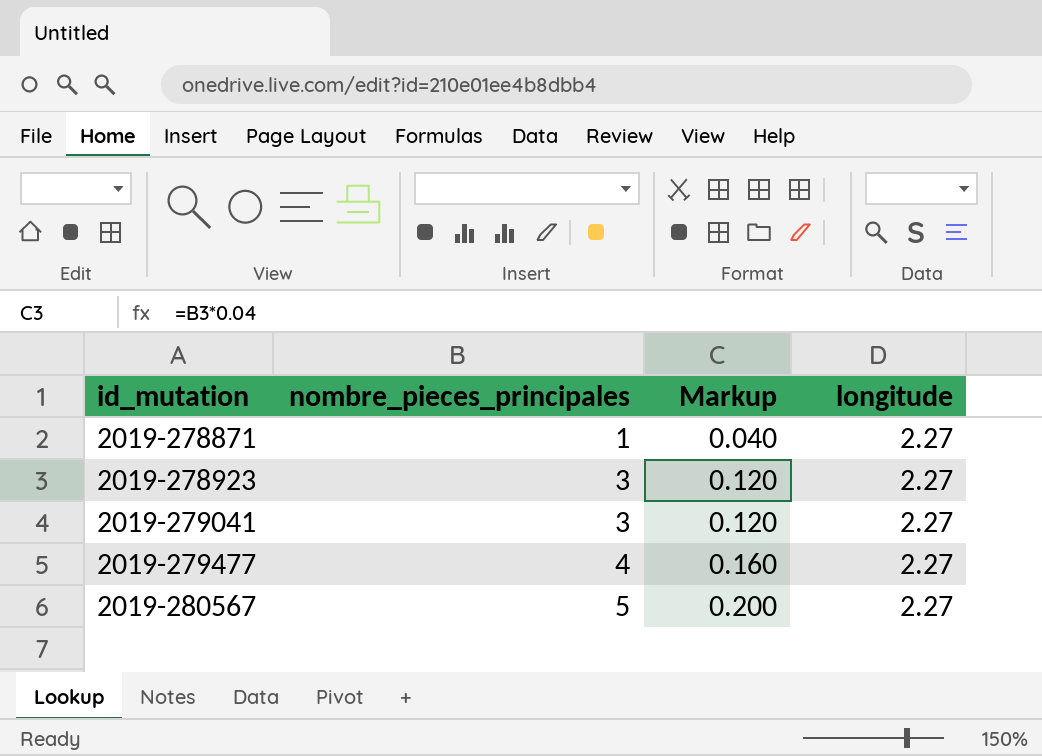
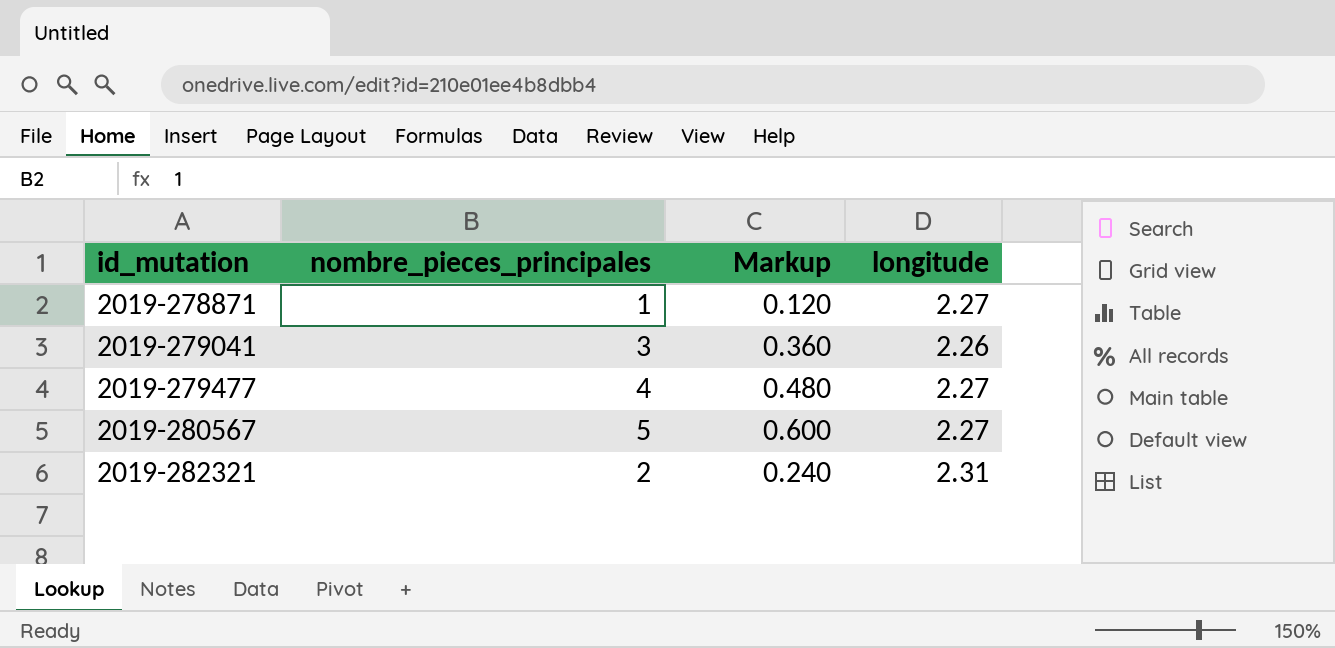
column Markup | formula: [nombre_pieces_principales] * 0.04 -> [nombre_pieces_principales] * 0.12
row 2019-278923: 3 | 0.120 | 2.27 -> none
2019-279041 | longitude: 2.27 -> 2.26
row 2019-282321: none -> 2 | 0.240 | 2.31

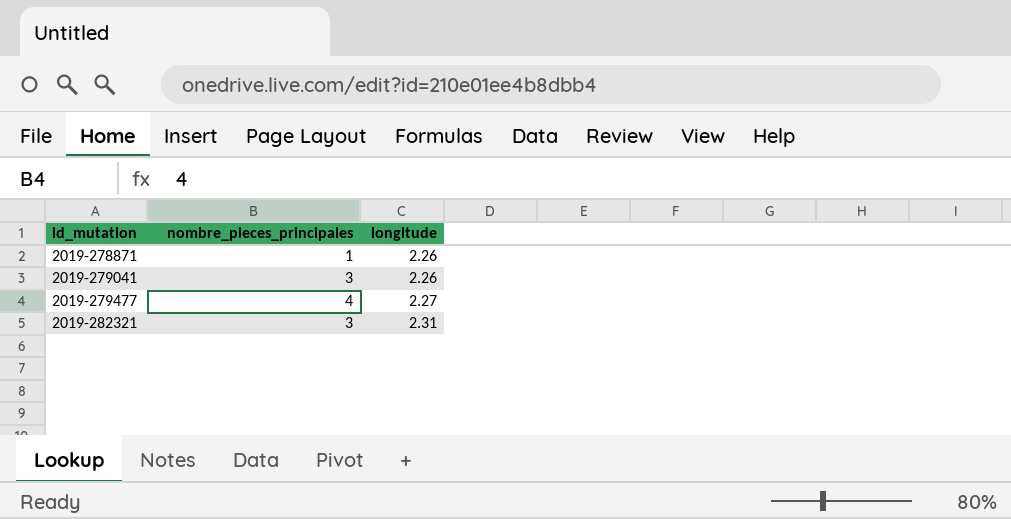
column Markup | formula: [nombre_pieces_principales] * 0.12 -> none
row 2019-280567: 5 | 0.600 | 2.27 -> none
2019-278871 | longitude: 2.27 -> 2.26
2019-282321 | nombre_pieces_principales: 2 -> 3

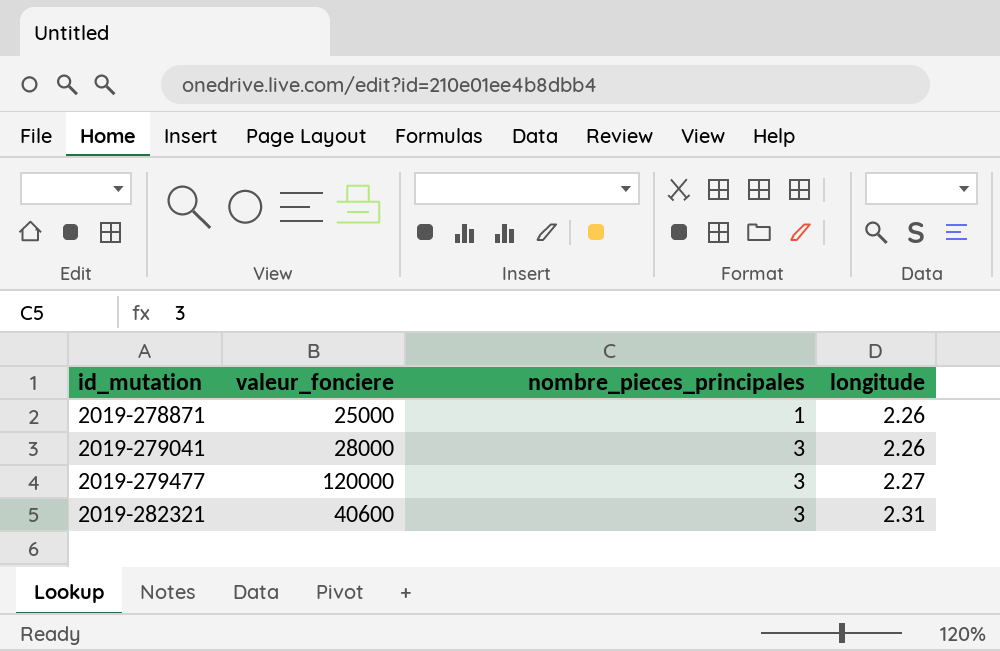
column valeur_fonciere | position: none -> 2
2019-279477 | nombre_pieces_principales: 4 -> 3

